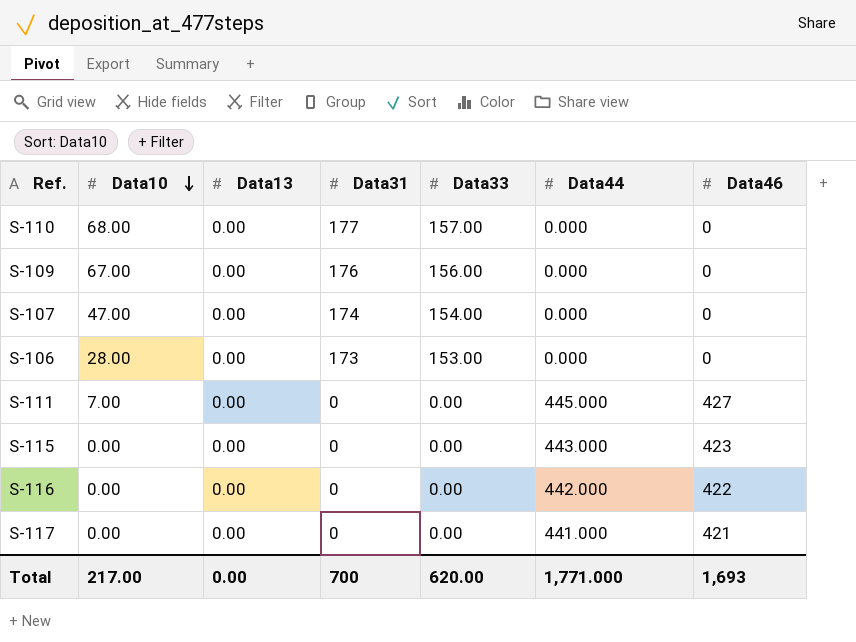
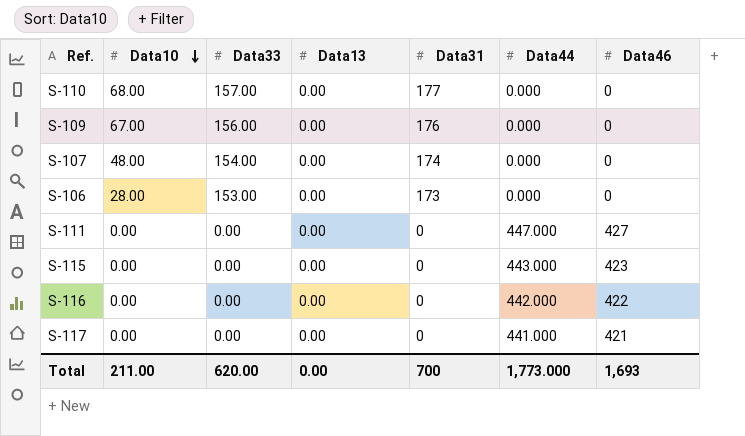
column Data33 | position: 5 -> 3
S-107 | Data10: 47.00 -> 48.00
S-111 | Data10: 7.00 -> 0.00
S-111 | Data44: 445.000 -> 447.000
Total | Data10: 217.00 -> 211.00
Total | Data44: 1,771.000 -> 1,773.000

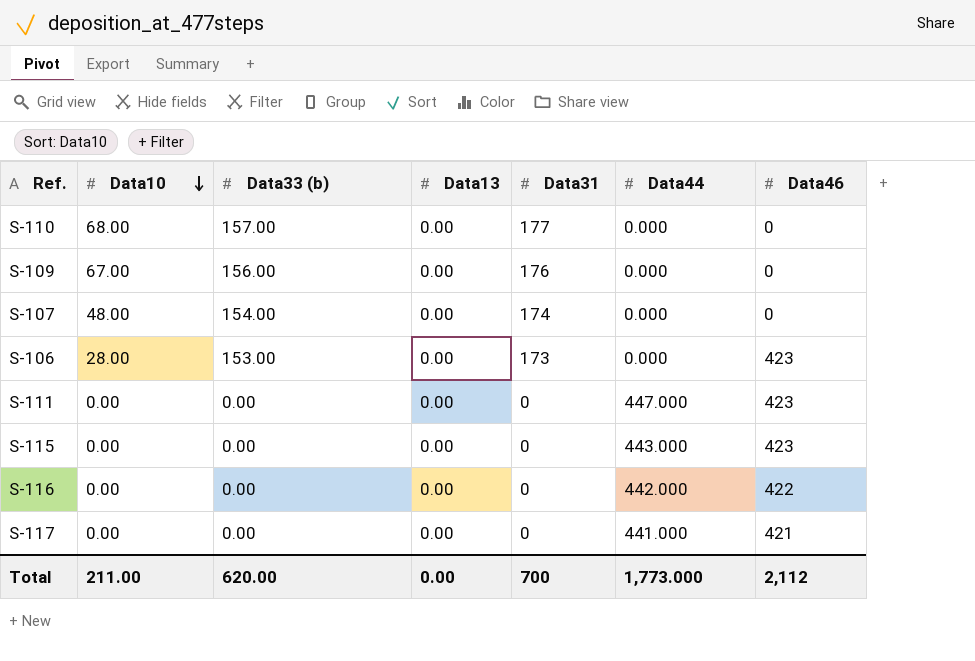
column name: Data33 -> Data33 (b)
S-106 | Data46: 0 -> 423
S-111 | Data46: 427 -> 423
Total | Data46: 1,693 -> 2,112

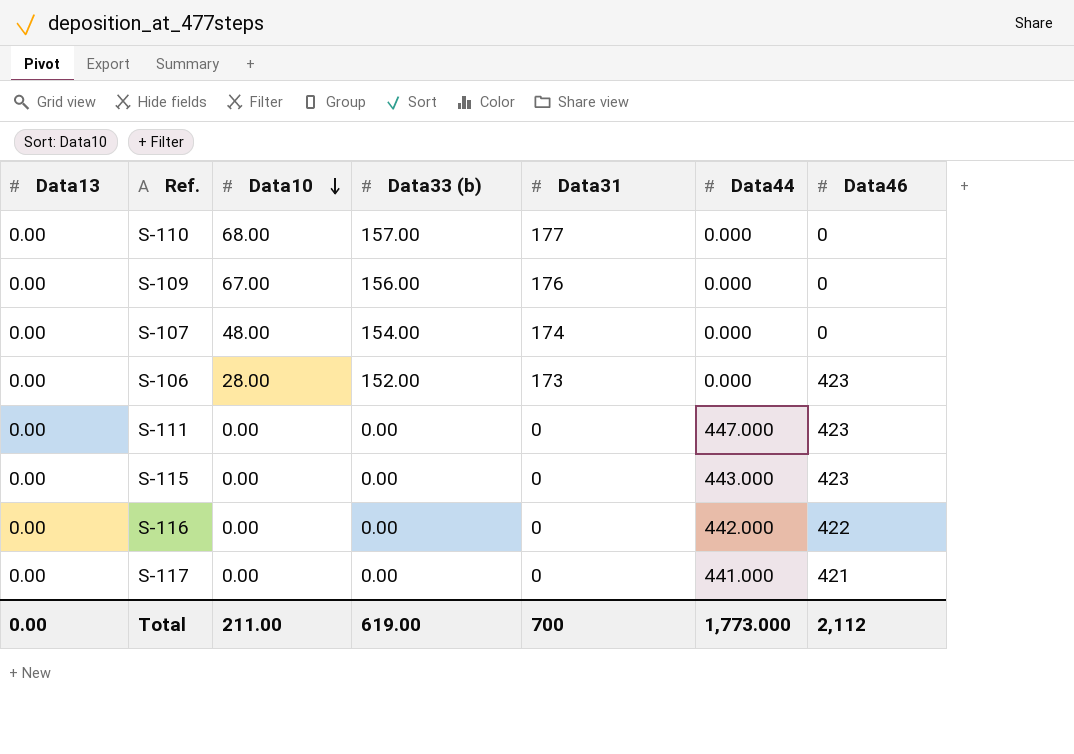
column Data13 | position: 4 -> 1
S-106 | Data33 (b): 153.00 -> 152.00
Total | Data33 (b): 620.00 -> 619.00

